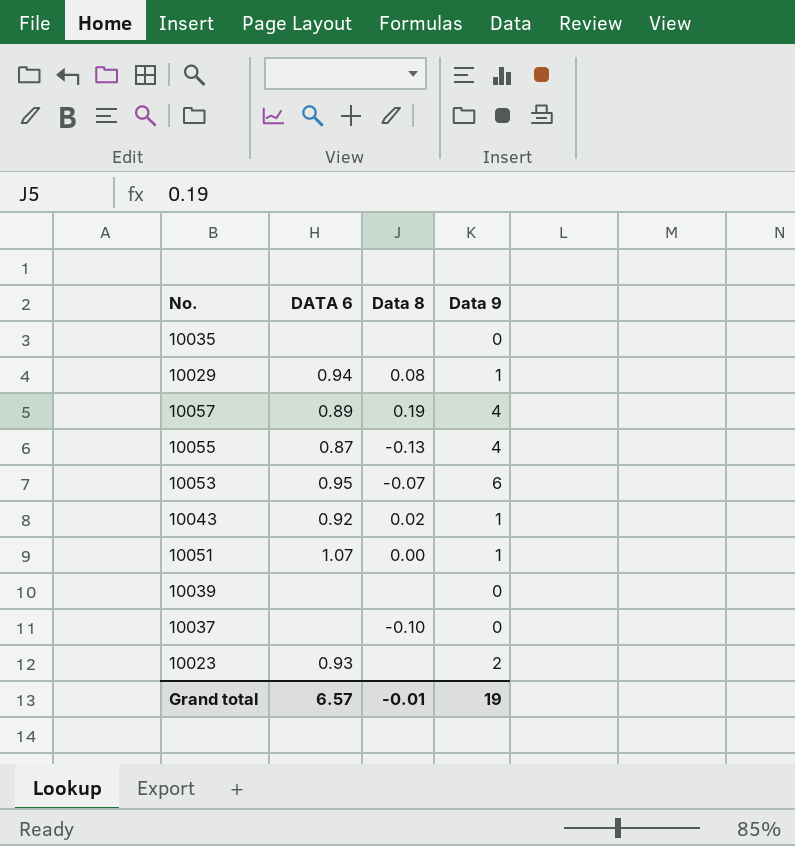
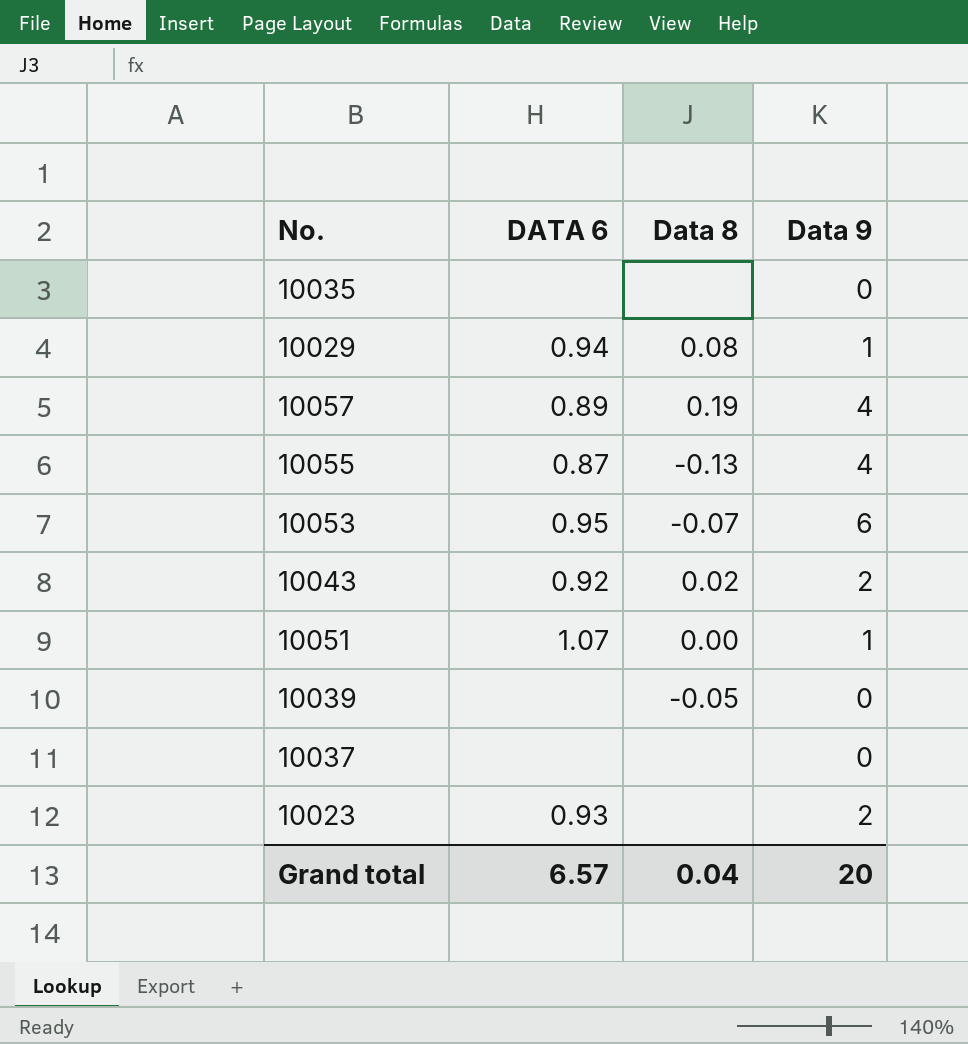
10043 | Data 9: 1 -> 2
10039 | Data 8: none -> -0.05
10037 | Data 8: -0.10 -> none
Grand total | Data 8: -0.01 -> 0.04
Grand total | Data 9: 19 -> 20

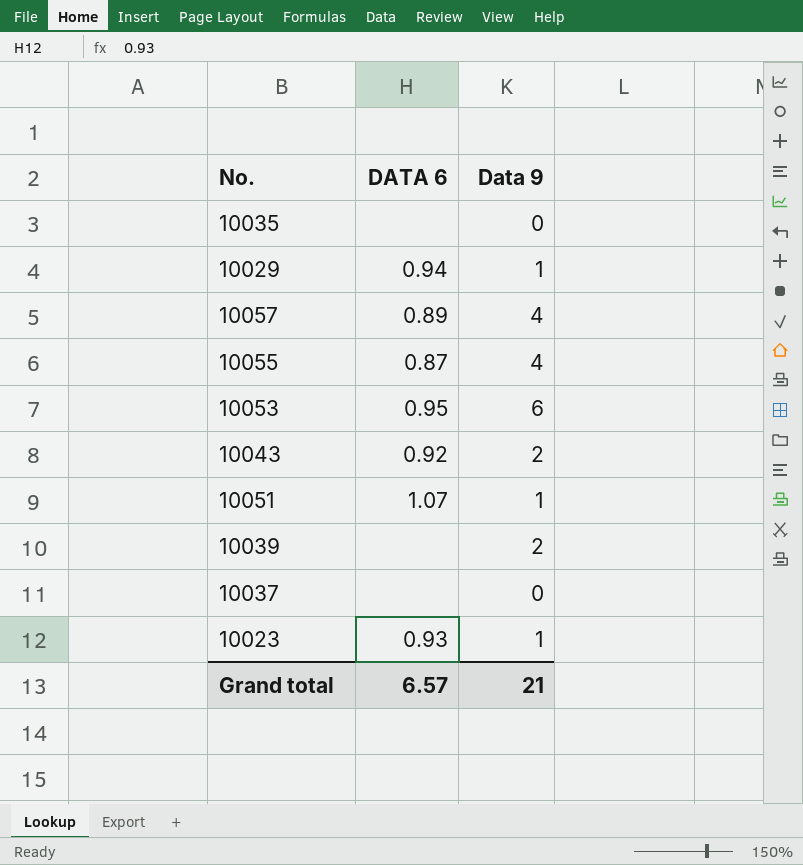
column Data 8 | position: 3 -> none
10039 | Data 9: 0 -> 2
10023 | Data 9: 2 -> 1
Grand total | Data 9: 20 -> 21

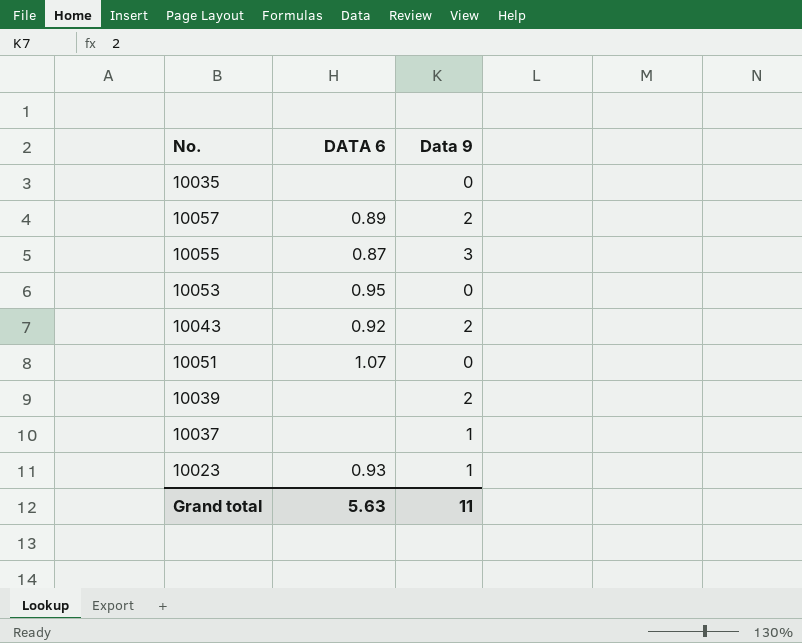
row 10029: 0.94 | 1 -> none
10057 | Data 9: 4 -> 2
10055 | Data 9: 4 -> 3
10053 | Data 9: 6 -> 0
10051 | Data 9: 1 -> 0
10037 | Data 9: 0 -> 1
Grand total | DATA 6: 6.57 -> 5.63
Grand total | Data 9: 21 -> 11

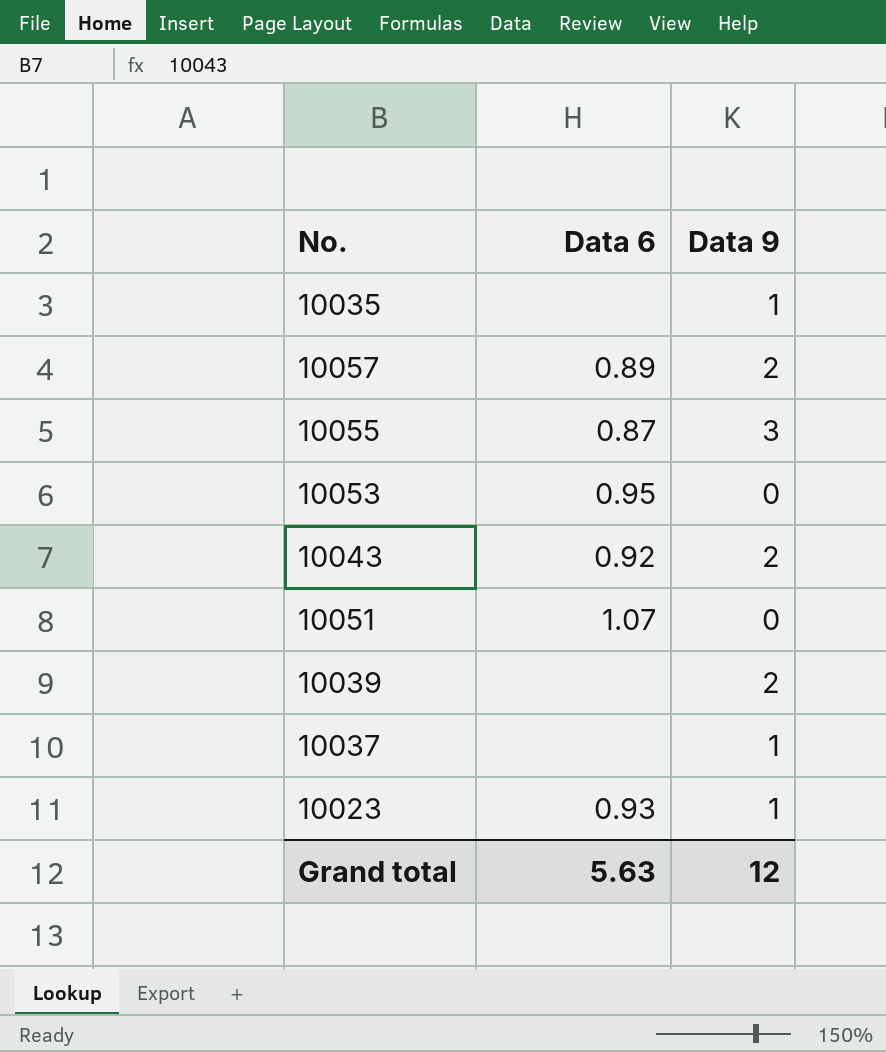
column name: DATA 6 -> Data 6
10035 | Data 9: 0 -> 1
Grand total | Data 9: 11 -> 12

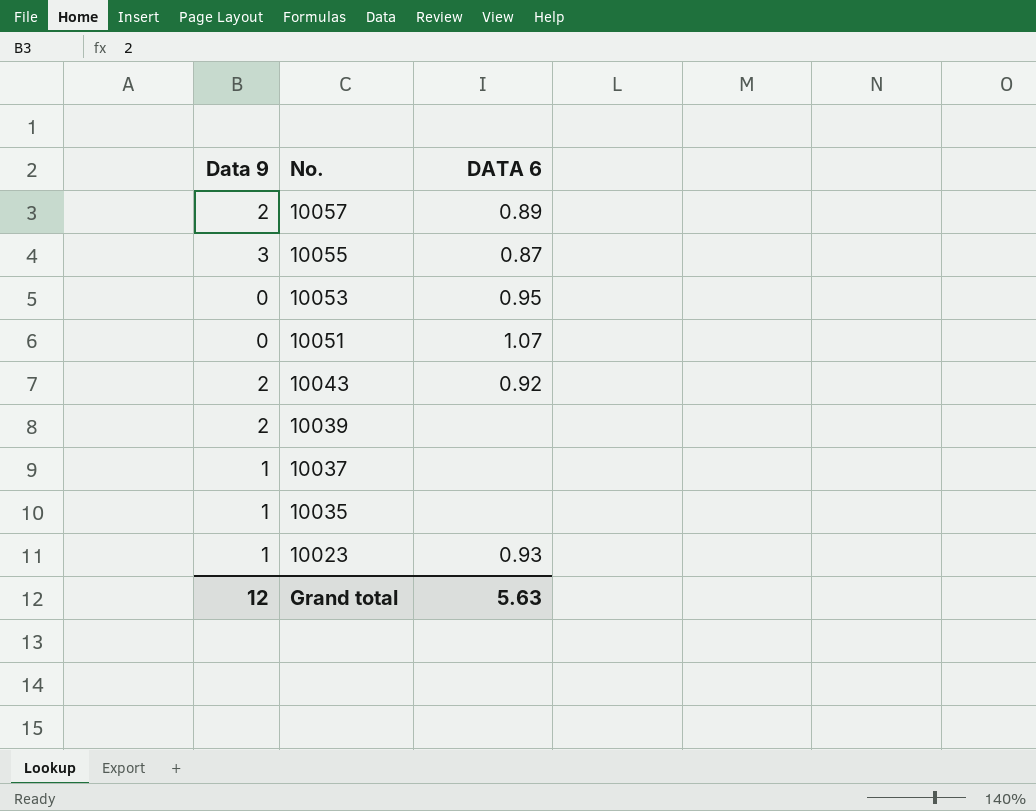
row order: none -> No. descending
column Data 9 | position: 3 -> 1
column name: Data 6 -> DATA 6

